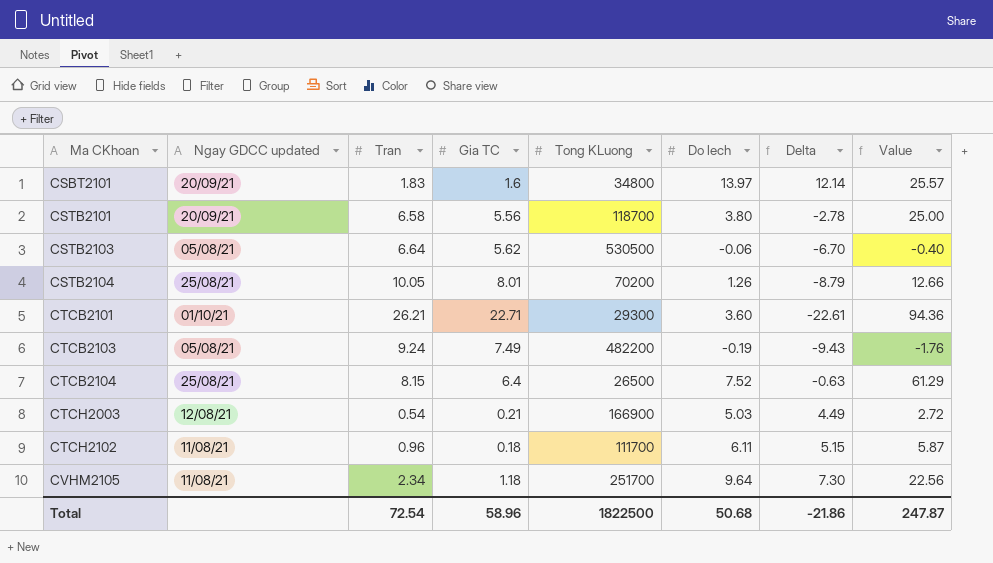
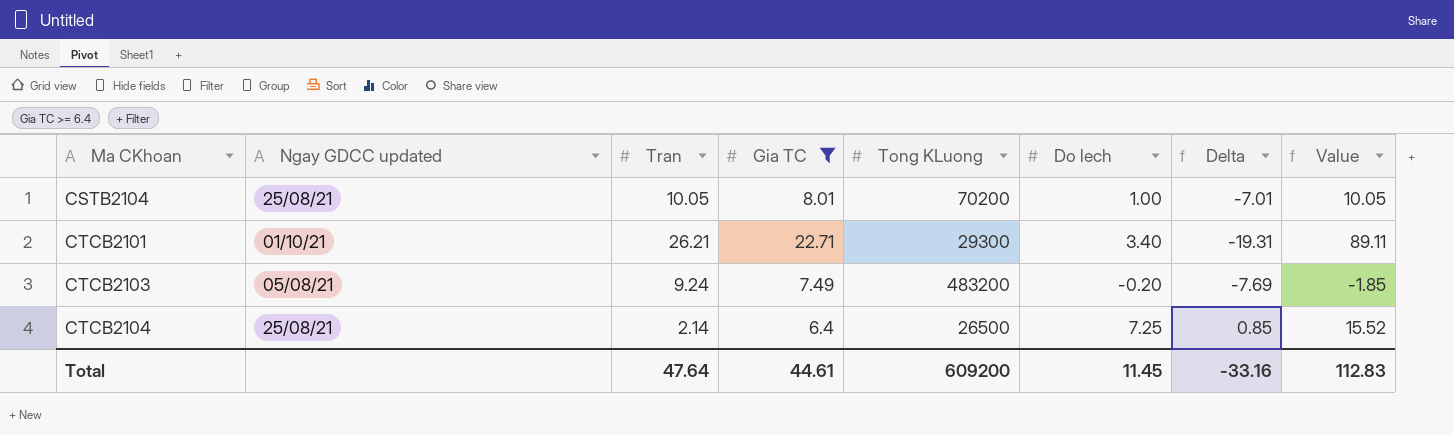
filter: none -> Gia TC >= 6.4
column Delta | formula: [Do lech] - [Tran] -> [Do lech] - [Gia TC]
CSTB2104 | Do lech: 1.26 -> 1.00
CSTB2104 | Value: 12.66 -> 10.05
CTCB2101 | Do lech: 3.60 -> 3.40
CTCB2101 | Value: 94.36 -> 89.11
CTCB2103 | Tong KLuong: 482200 -> 483200
CTCB2103 | Do lech: -0.19 -> -0.20
CTCB2103 | Value: -1.76 -> -1.85
CTCB2104 | Tran: 8.15 -> 2.14
CTCB2104 | Do lech: 7.52 -> 7.25
CTCB2104 | Value: 61.29 -> 15.52
Total | Tran: 72.54 -> 47.64
Total | Gia TC: 58.96 -> 44.61
Total | Tong KLuong: 1822500 -> 609200
Total | Do lech: 50.68 -> 11.45
Total | Delta: -21.86 -> -33.16
Total | Value: 247.87 -> 112.83

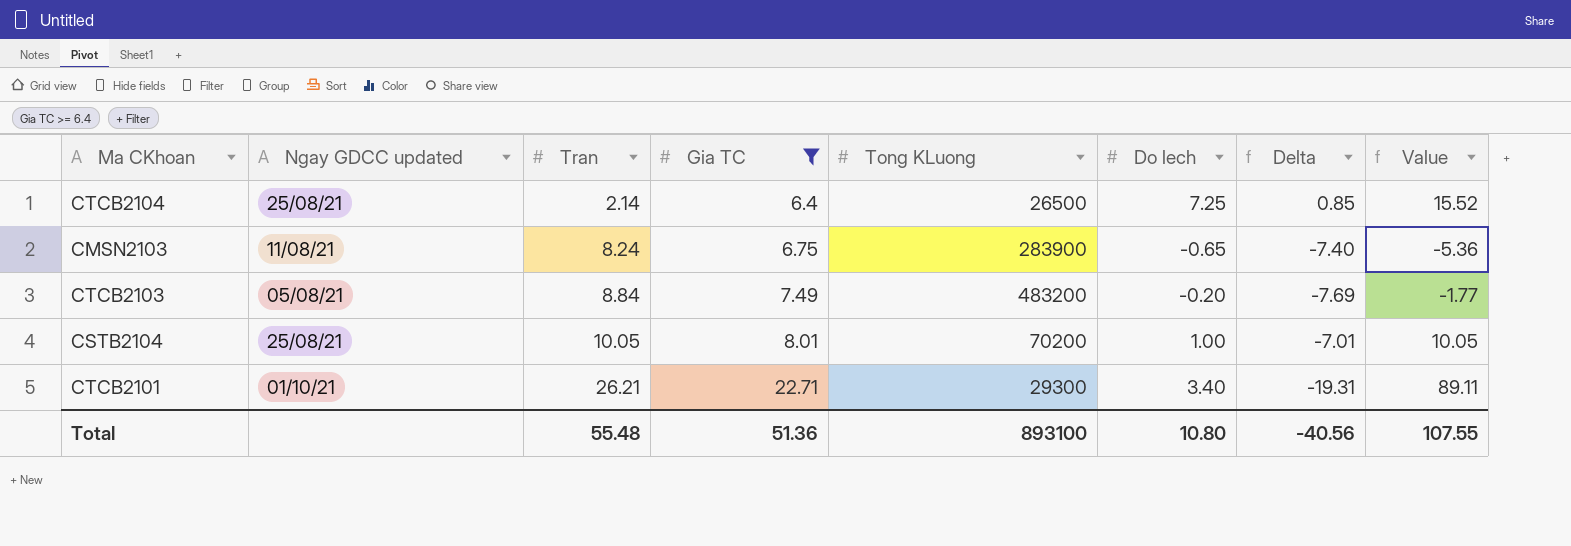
row order: Ma CKhoan ascending -> Tran ascending
row CMSN2103: none -> 11/08/21 | 8.24 | 6.75 | 283900 | -0.65 | -7.40 | -5.36
CTCB2103 | Tran: 9.24 -> 8.84
CTCB2103 | Value: -1.85 -> -1.77
Total | Tran: 47.64 -> 55.48
Total | Gia TC: 44.61 -> 51.36
Total | Tong KLuong: 609200 -> 893100
Total | Do lech: 11.45 -> 10.80
Total | Delta: -33.16 -> -40.56
Total | Value: 112.83 -> 107.55

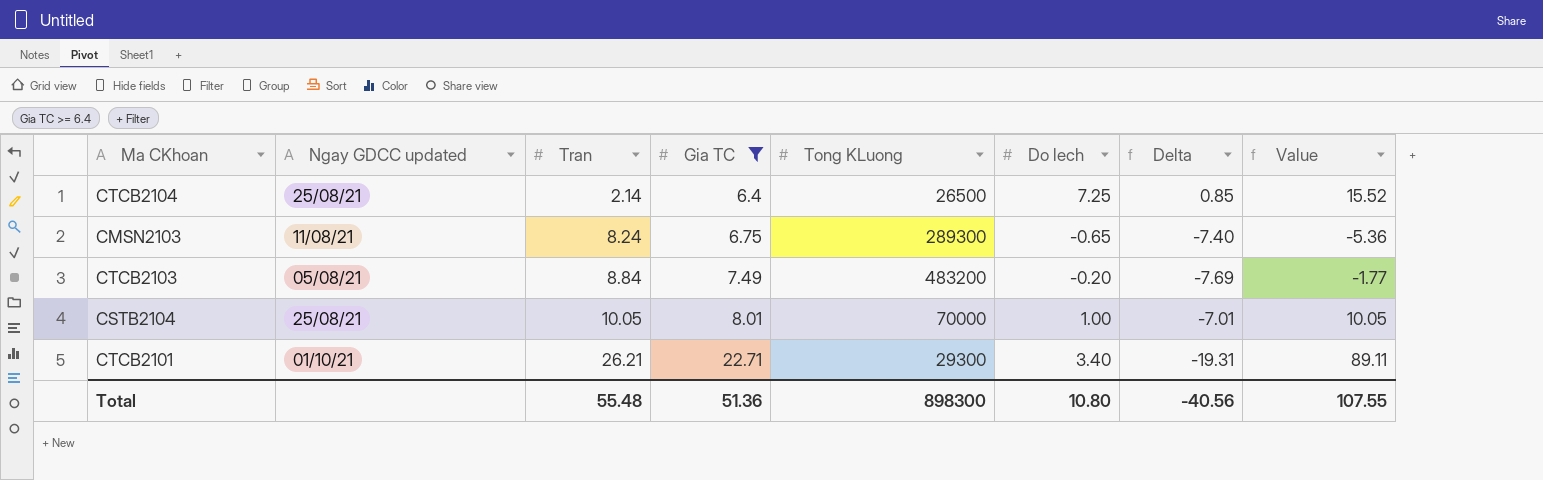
CMSN2103 | Tong KLuong: 283900 -> 289300
CSTB2104 | Tong KLuong: 70200 -> 70000
Total | Tong KLuong: 893100 -> 898300

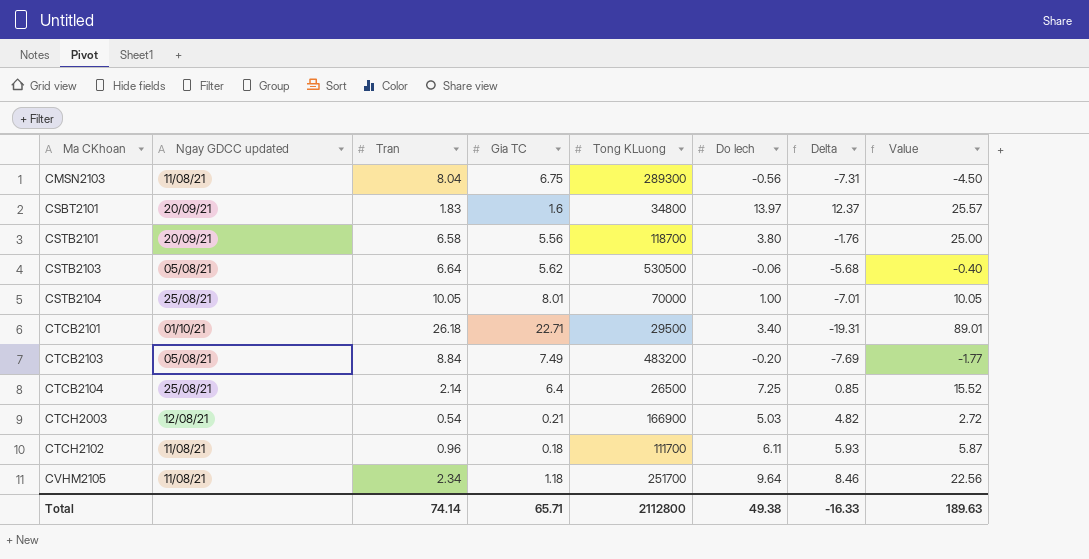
filter: Gia TC >= 6.4 -> none
row order: Tran ascending -> Ma CKhoan ascending
CMSN2103 | Tran: 8.24 -> 8.04
CMSN2103 | Do lech: -0.65 -> -0.56
CMSN2103 | Delta: -7.40 -> -7.31
CMSN2103 | Value: -5.36 -> -4.50
CTCB2101 | Tran: 26.21 -> 26.18
CTCB2101 | Tong KLuong: 29300 -> 29500
CTCB2101 | Value: 89.11 -> 89.01
Total | Tran: 55.48 -> 74.14
Total | Gia TC: 51.36 -> 65.71
Total | Tong KLuong: 898300 -> 2112800
Total | Do lech: 10.80 -> 49.38
Total | Delta: -40.56 -> -16.33
Total | Value: 107.55 -> 189.63

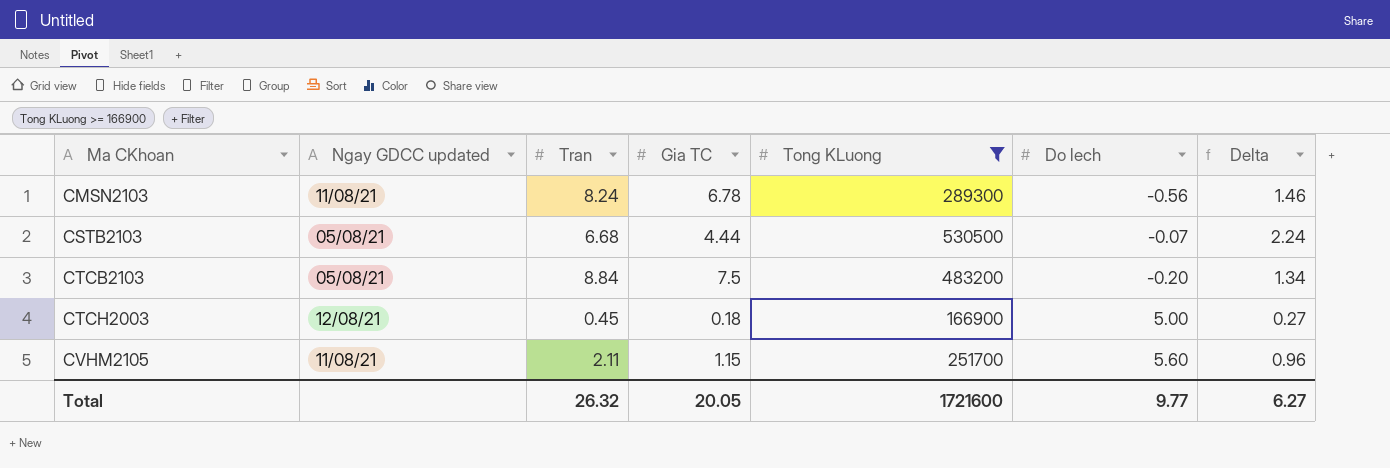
filter: none -> Tong KLuong >= 166900
column Value | formula: [Tran] * [Do lech] -> none
column Delta | formula: [Do lech] - [Gia TC] -> [Tran] - [Gia TC]
CMSN2103 | Tran: 8.04 -> 8.24
CMSN2103 | Gia TC: 6.75 -> 6.78
CSTB2103 | Tran: 6.64 -> 6.68
CSTB2103 | Gia TC: 5.62 -> 4.44
CSTB2103 | Do lech: -0.06 -> -0.07
CTCB2103 | Gia TC: 7.49 -> 7.5
CTCH2003 | Tran: 0.54 -> 0.45
CTCH2003 | Gia TC: 0.21 -> 0.18
CTCH2003 | Do lech: 5.03 -> 5.00
CVHM2105 | Tran: 2.34 -> 2.11
CVHM2105 | Gia TC: 1.18 -> 1.15
CVHM2105 | Do lech: 9.64 -> 5.60
Total | Tran: 74.14 -> 26.32
Total | Gia TC: 65.71 -> 20.05
Total | Tong KLuong: 2112800 -> 1721600
Total | Do lech: 49.38 -> 9.77
Total | Delta: -16.33 -> 6.27

